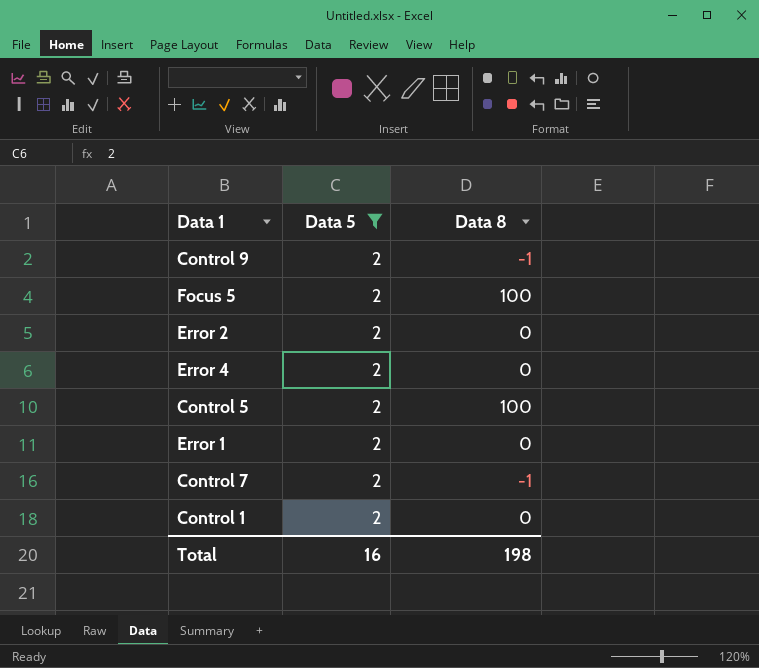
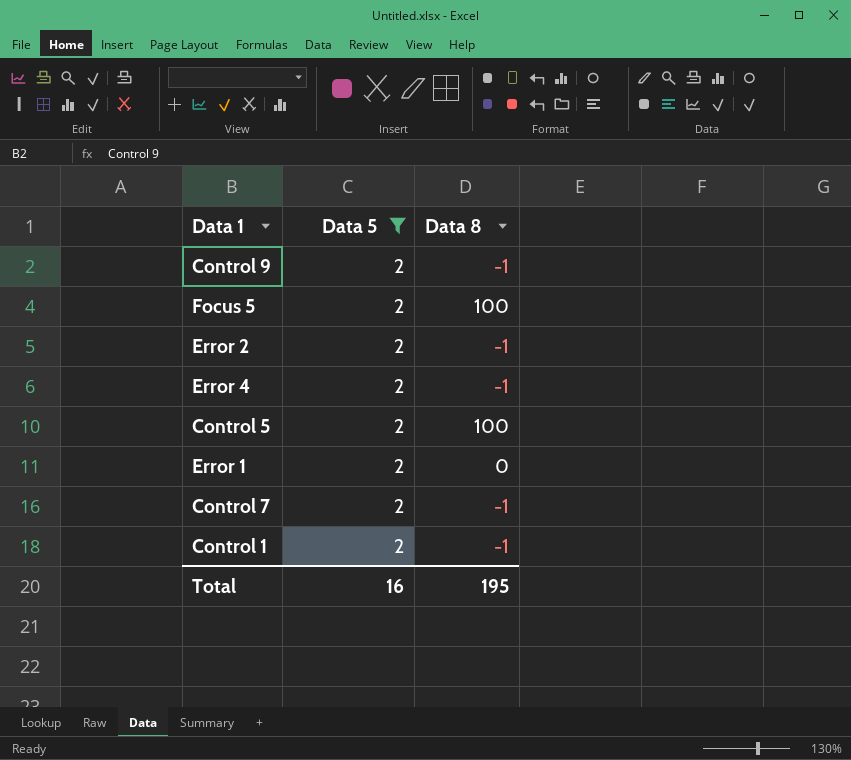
Error 2 | Data 8: 0 -> -1
Error 4 | Data 8: 0 -> -1
Control 1 | Data 8: 0 -> -1
Total | Data 8: 198 -> 195

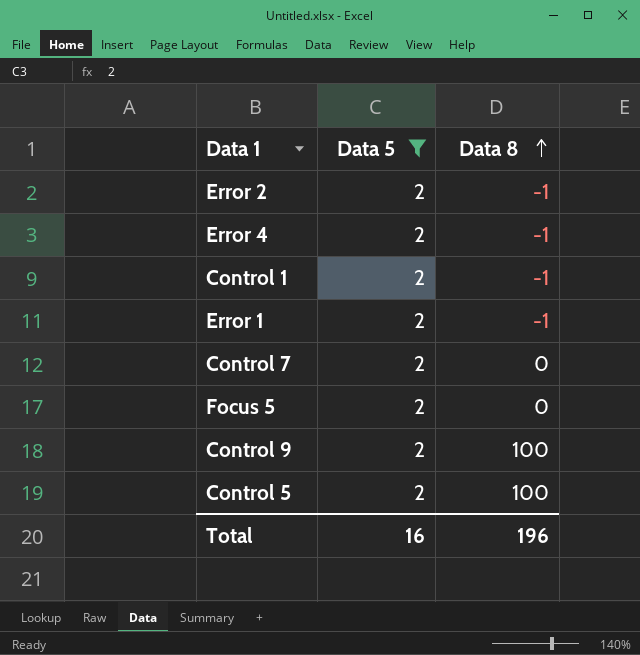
row order: none -> Data 8 ascending
Error 1 | Data 8: 0 -> -1
Control 7 | Data 8: -1 -> 0
Focus 5 | Data 8: 100 -> 0
Control 9 | Data 8: -1 -> 100
Total | Data 8: 195 -> 196

